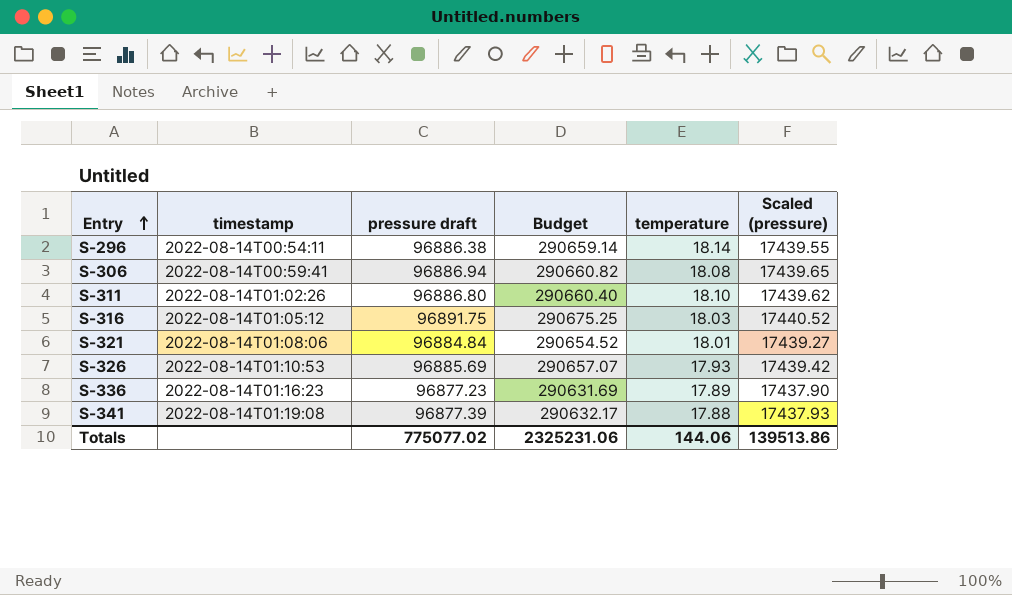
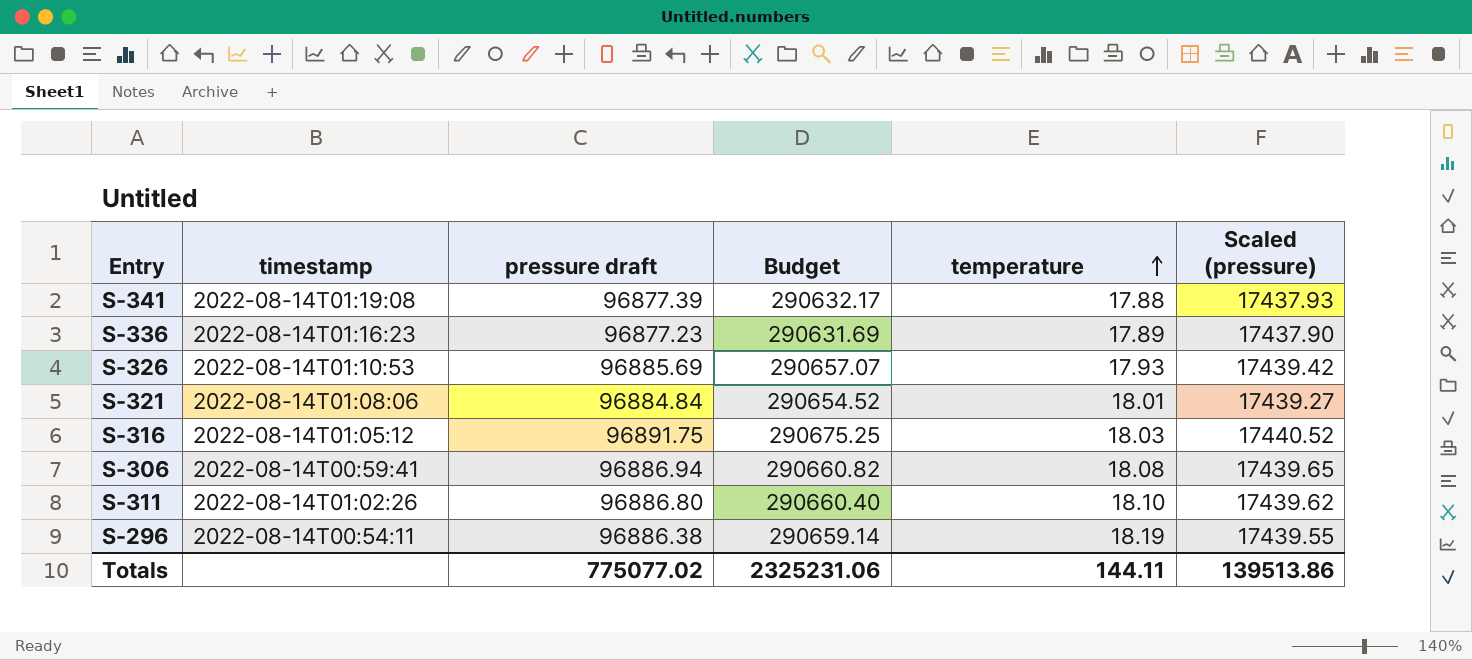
row order: Entry ascending -> temperature ascending
S-296 | temperature: 18.14 -> 18.19
Totals | temperature: 144.06 -> 144.11

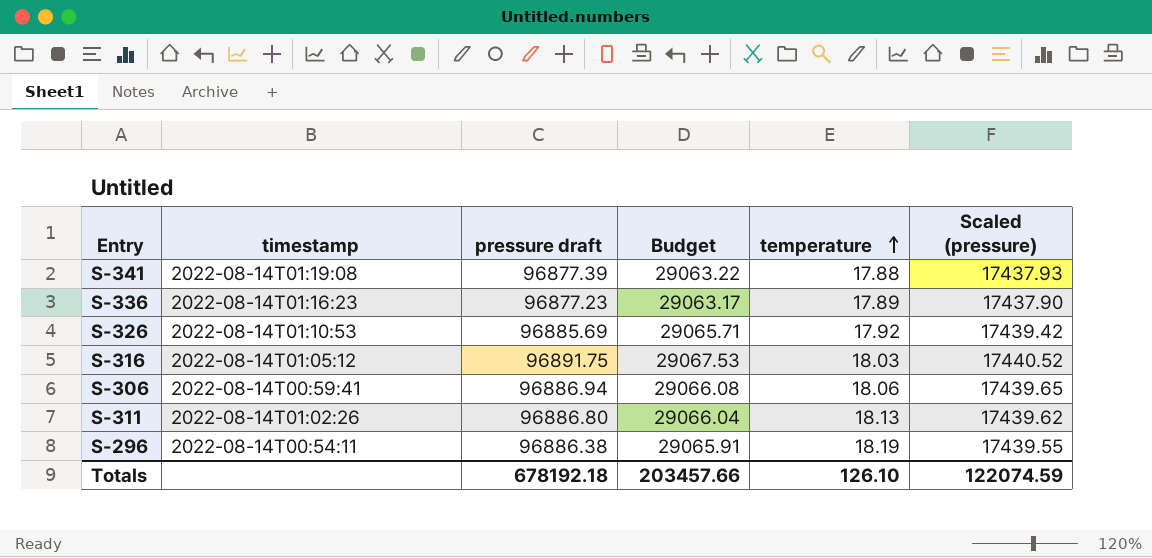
column Budget | formula: [pressure draft] * 3 -> [pressure draft] * 0.3
row S-321: 2022-08-14T01:08:06 | 96884.84 | 290654.52 | 18.01 | 17439.27 -> none
S-326 | temperature: 17.93 -> 17.92
S-306 | temperature: 18.08 -> 18.06
S-311 | temperature: 18.10 -> 18.13
Totals | pressure draft: 775077.02 -> 678192.18
Totals | Budget: 2325231.06 -> 203457.66
Totals | temperature: 144.11 -> 126.10
Totals | Scaled (pressure): 139513.86 -> 122074.59

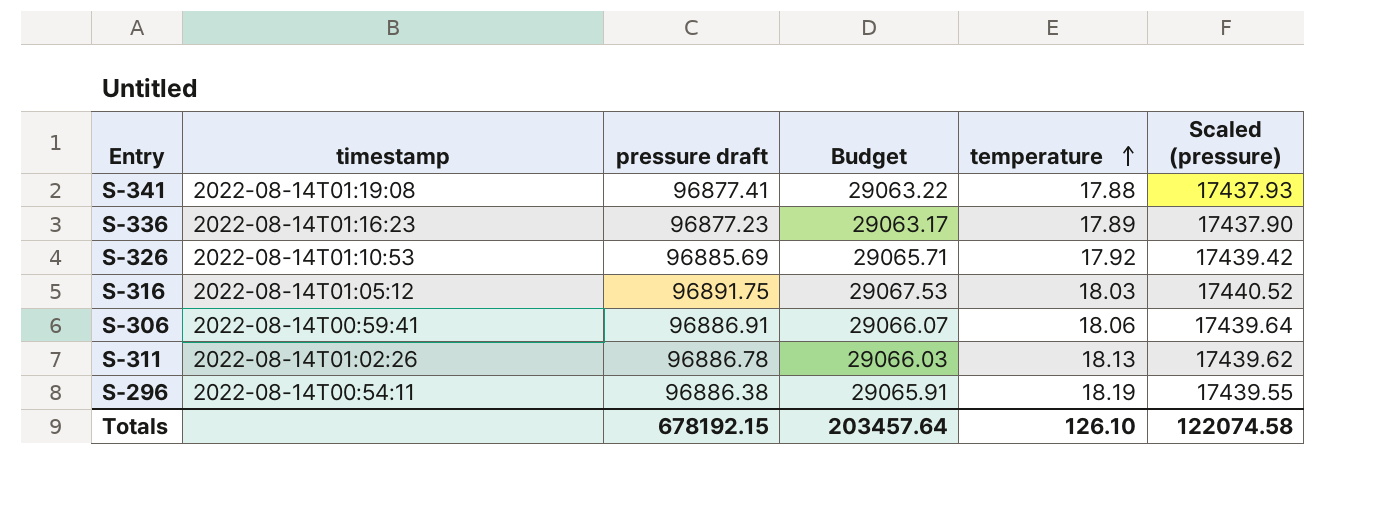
S-341 | pressure draft: 96877.39 -> 96877.41
S-306 | pressure draft: 96886.94 -> 96886.91
S-306 | Budget: 29066.08 -> 29066.07
S-306 | Scaled (pressure): 17439.65 -> 17439.64
S-311 | pressure draft: 96886.80 -> 96886.78
S-311 | Budget: 29066.04 -> 29066.03
Totals | pressure draft: 678192.18 -> 678192.15
Totals | Budget: 203457.66 -> 203457.64
Totals | Scaled (pressure): 122074.59 -> 122074.58

